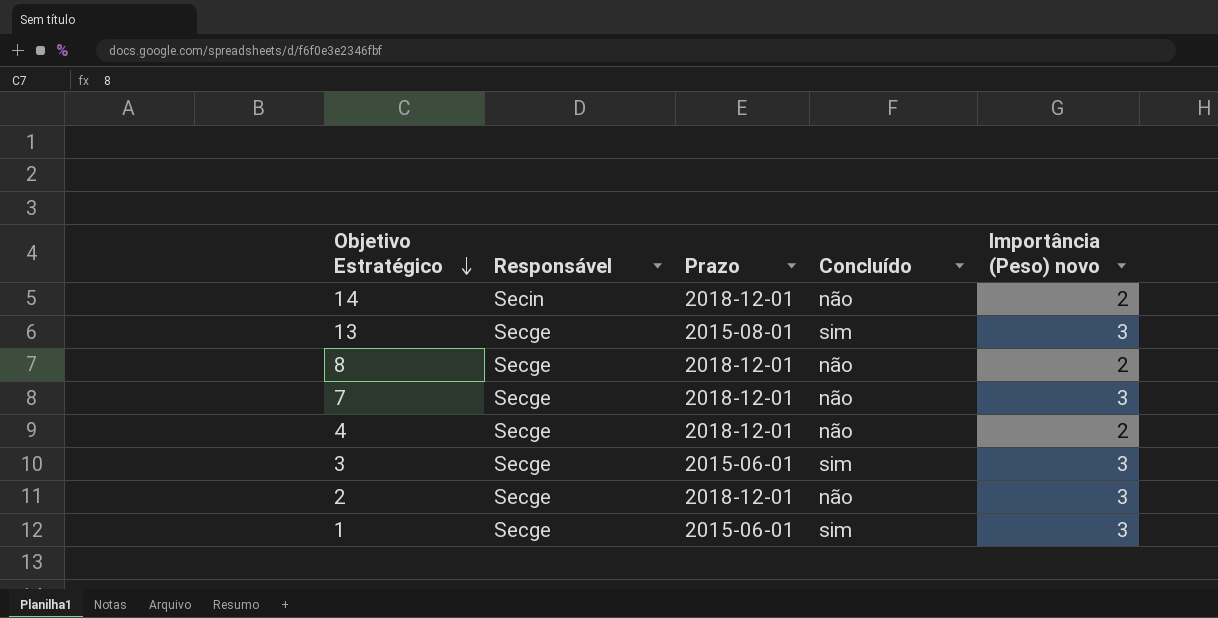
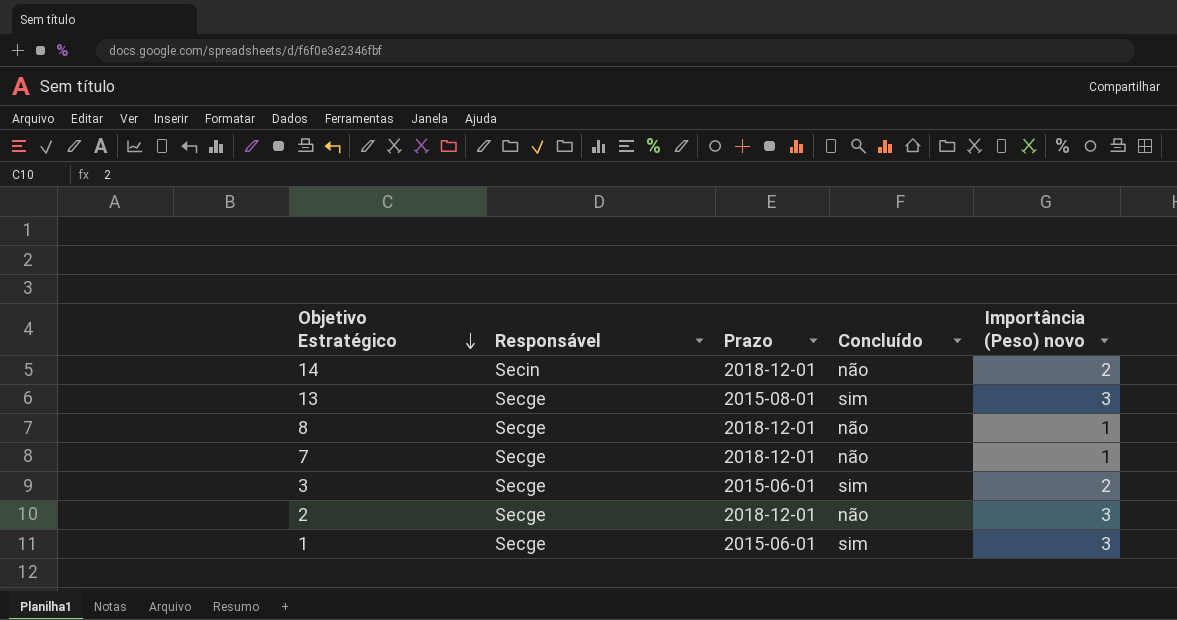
row 4: Secge | 2018-12-01 | não | 2 -> none
8 | Importância (Peso) novo: 2 -> 1
7 | Importância (Peso) novo: 3 -> 1
3 | Importância (Peso) novo: 3 -> 2

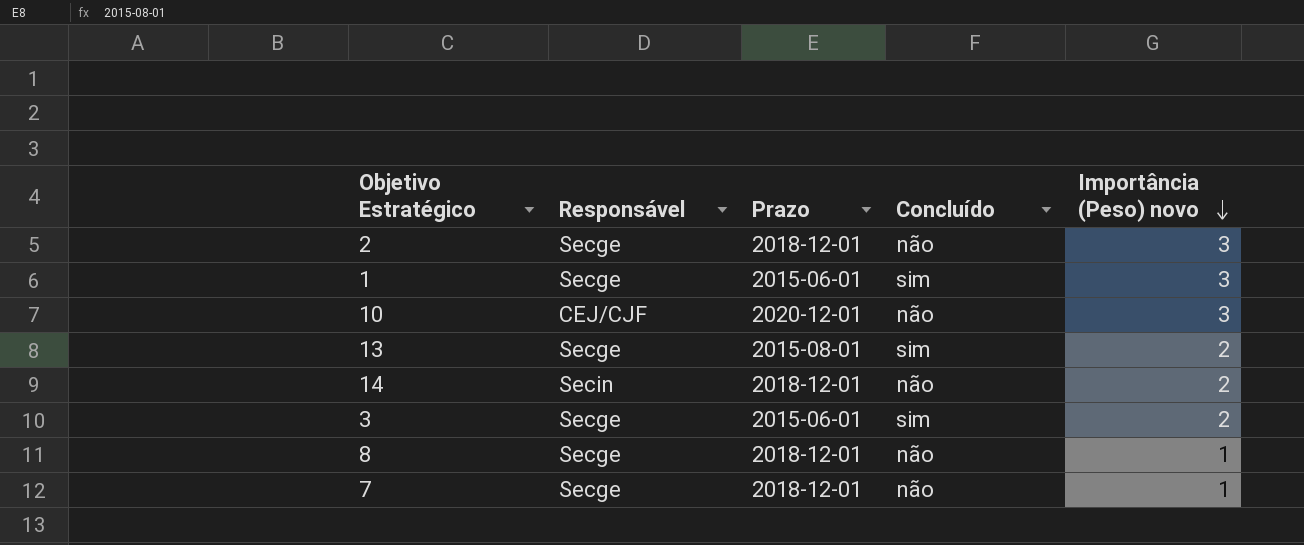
row order: Objetivo Estratégico descending -> Importância (Peso) novo descending
row 10: none -> CEJ/CJF | 2020-12-01 | não | 3
13 | Importância (Peso) novo: 3 -> 2

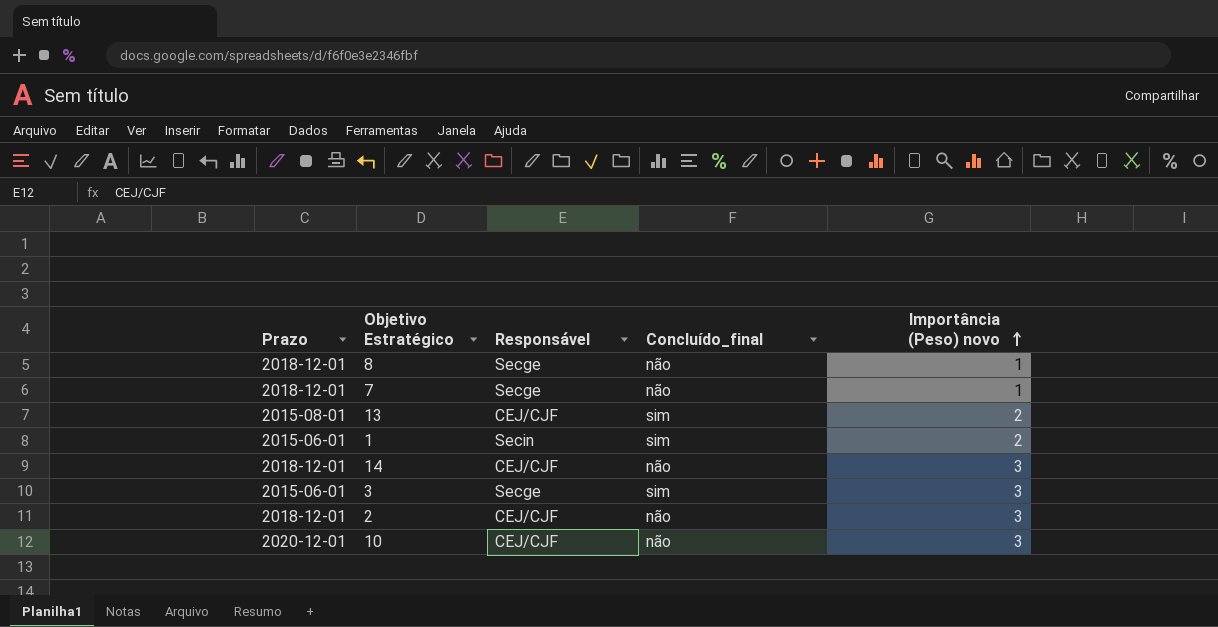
row order: Importância (Peso) novo descending -> Importância (Peso) novo ascending
column Prazo | position: 3 -> 1
column name: Concluído -> Concluído_final
13 | Responsável: Secge -> CEJ/CJF
1 | Responsável: Secge -> Secin
1 | Importância (Peso) novo: 3 -> 2
14 | Responsável: Secin -> CEJ/CJF
14 | Importância (Peso) novo: 2 -> 3
3 | Importância (Peso) novo: 2 -> 3
2 | Responsável: Secge -> CEJ/CJF

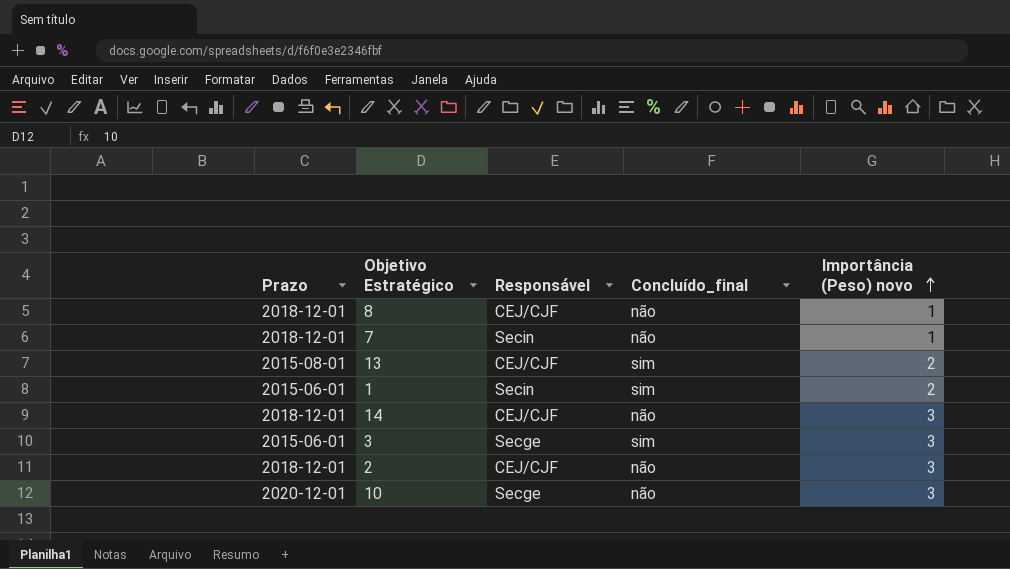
8 | Responsável: Secge -> CEJ/CJF
7 | Responsável: Secge -> Secin
10 | Responsável: CEJ/CJF -> Secge

